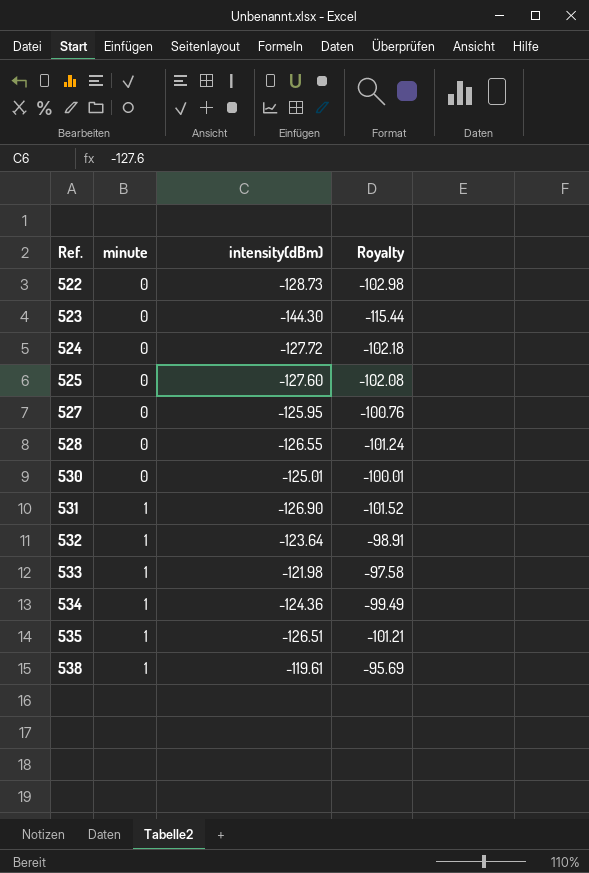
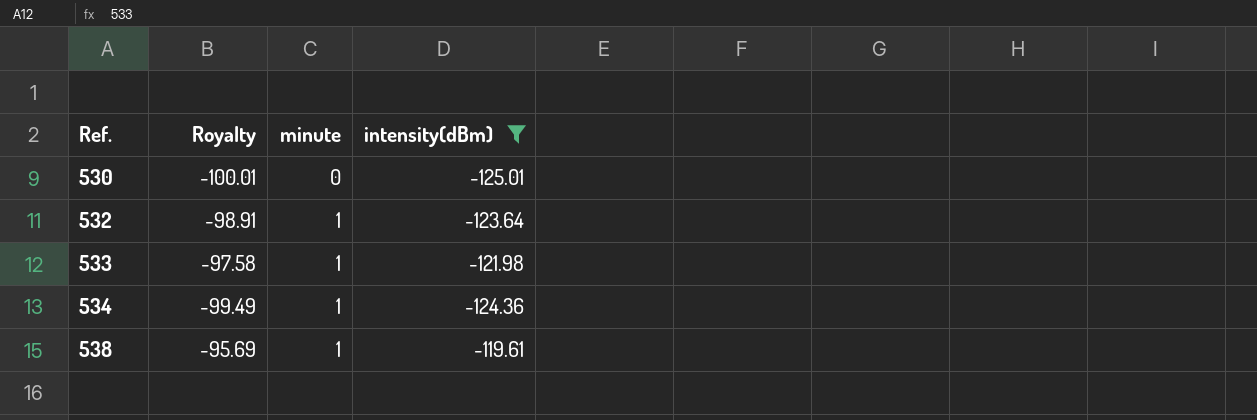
filter: none -> intensity(dBm) >= -125.01
column Royalty | position: 4 -> 2

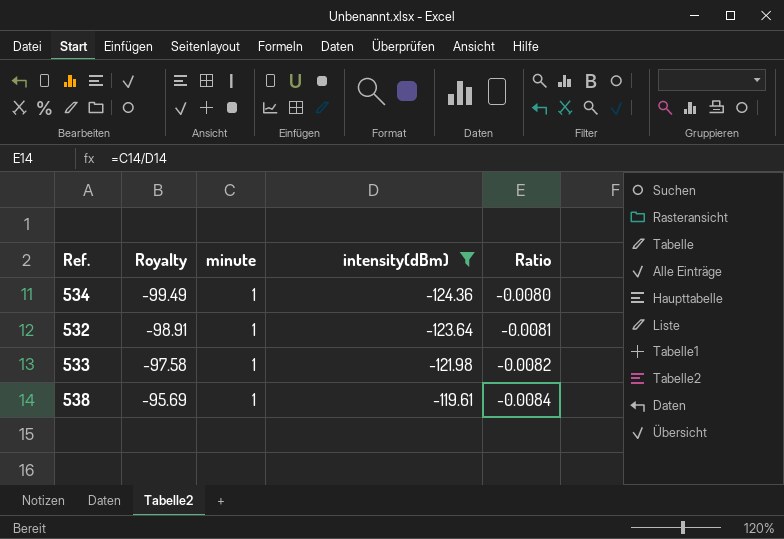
row order: Ref. ascending -> Royalty ascending
column Ratio | formula: none -> [minute] / [intensity(dBm)]
row 530: -100.01 | 0 | -125.01 -> none

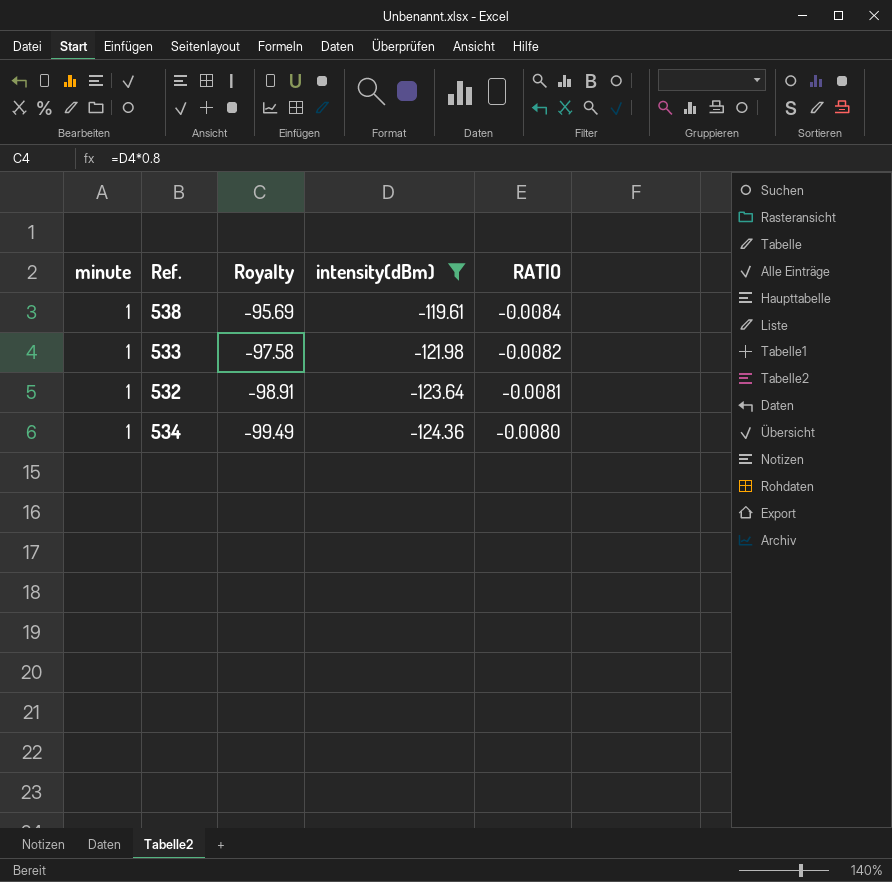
row order: Royalty ascending -> Royalty descending
column minute | position: 3 -> 1
column name: Ratio -> RATIO

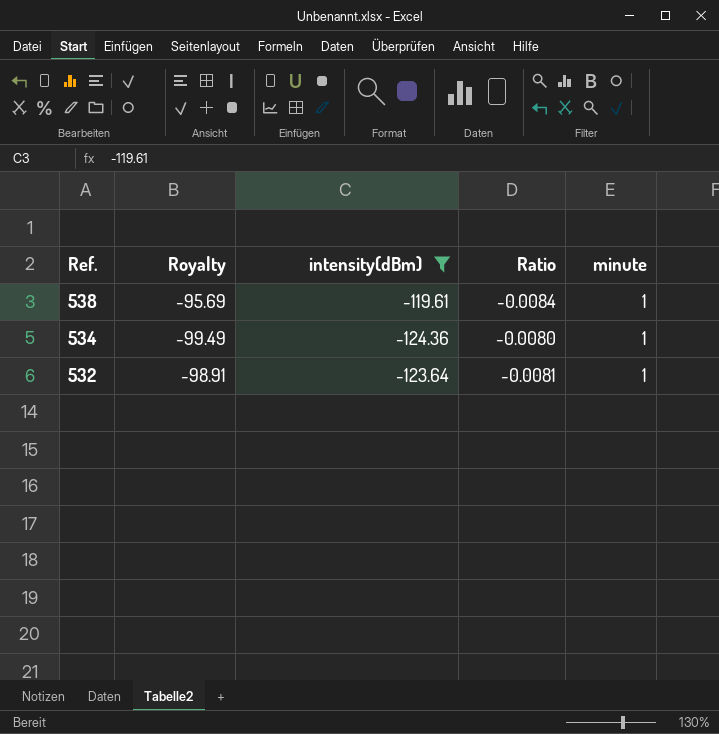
row order: Royalty descending -> Ref. descending
column name: RATIO -> Ratio
column minute | position: 1 -> 5
row 533: 1 | -97.58 | -121.98 | -0.0082 -> none

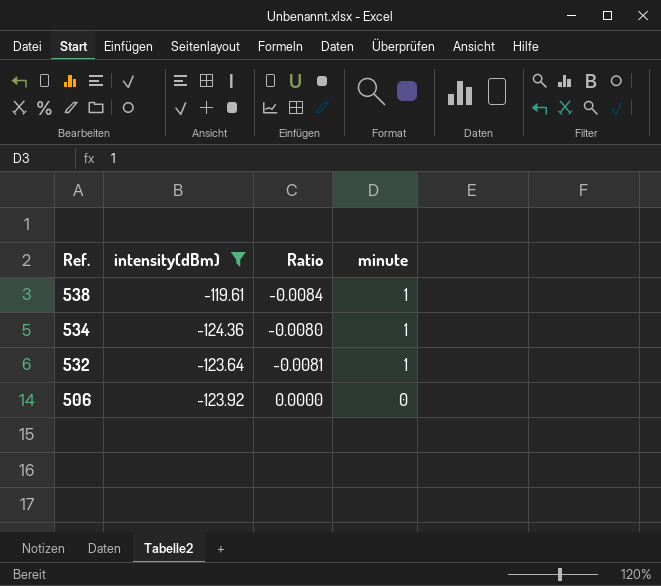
column Royalty | formula: [intensity(dBm)] * 0.8 -> none
row 506: none -> -123.92 | 0.0000 | 0

